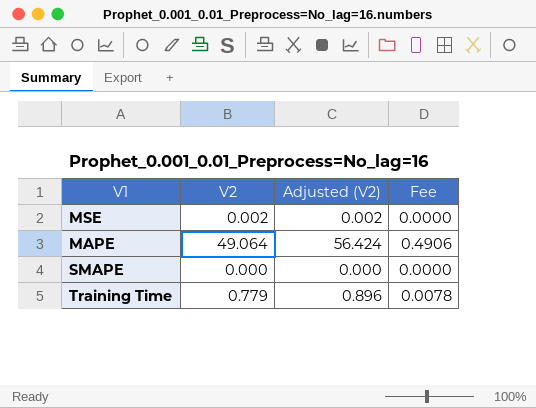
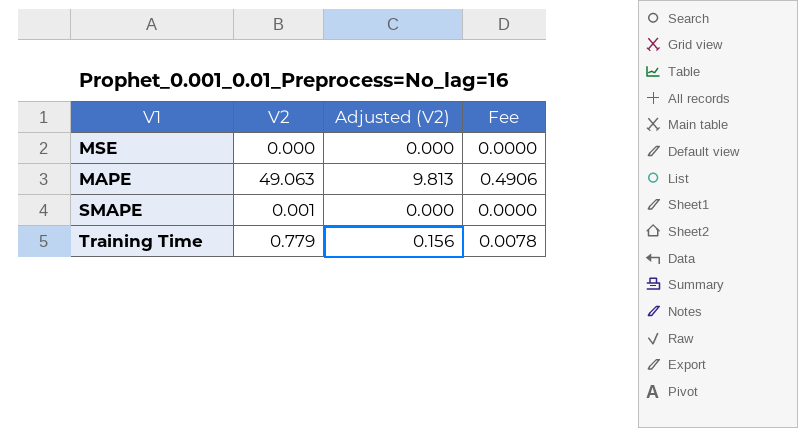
column Adjusted (V2) | formula: [V2] * 1.15 -> [V2] * 0.2
MSE | V2: 0.002 -> 0.000
MAPE | V2: 49.064 -> 49.063
SMAPE | V2: 0.000 -> 0.001

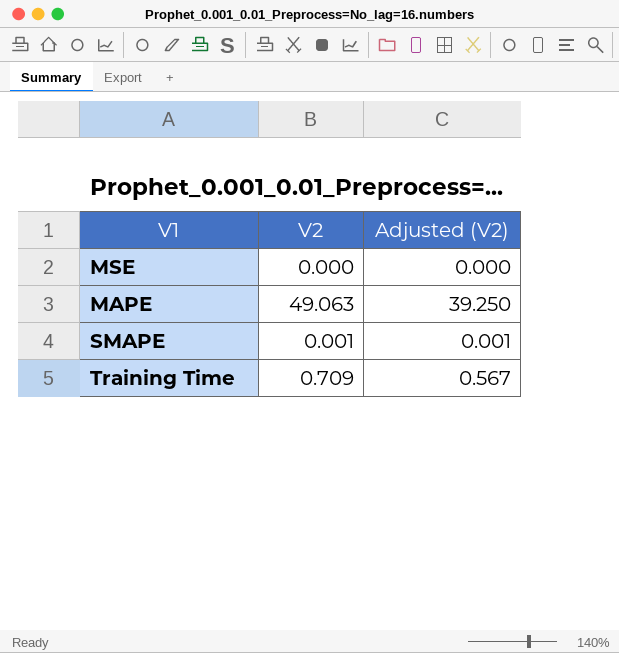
column Fee | formula: [V2] * 0.01 -> none
column Adjusted (V2) | formula: [V2] * 0.2 -> [V2] * 0.8
Training Time | V2: 0.779 -> 0.709

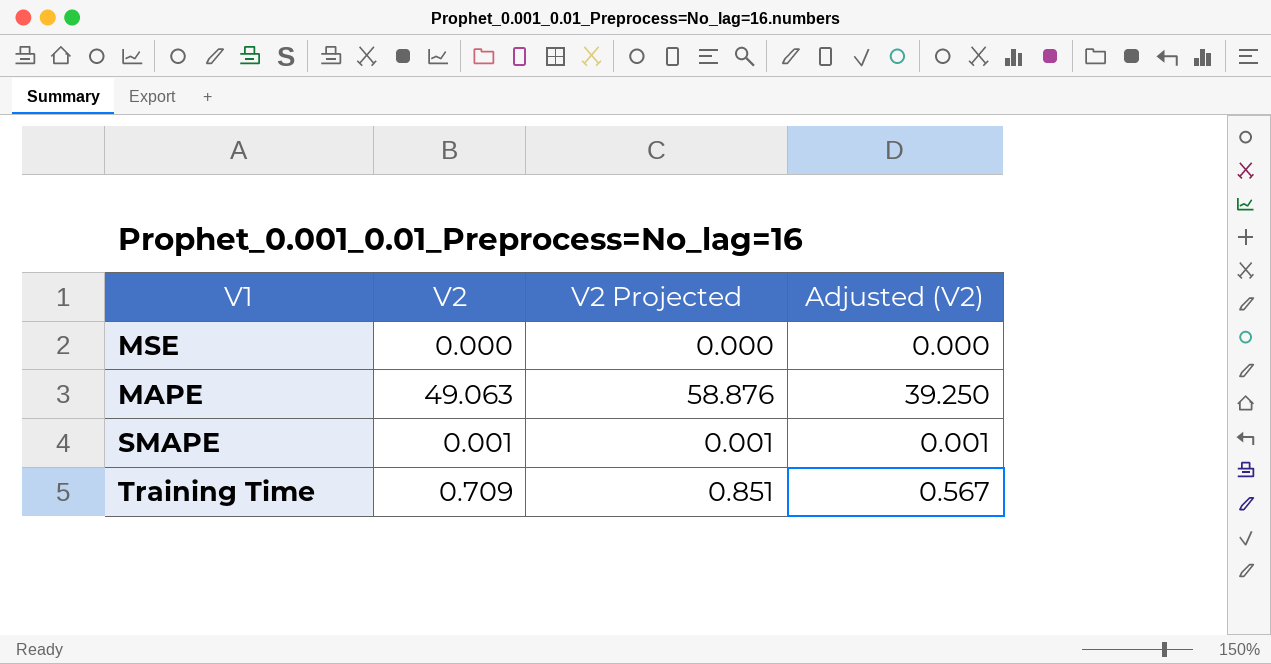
column V2 Projected | formula: none -> [V2] * 1.2

